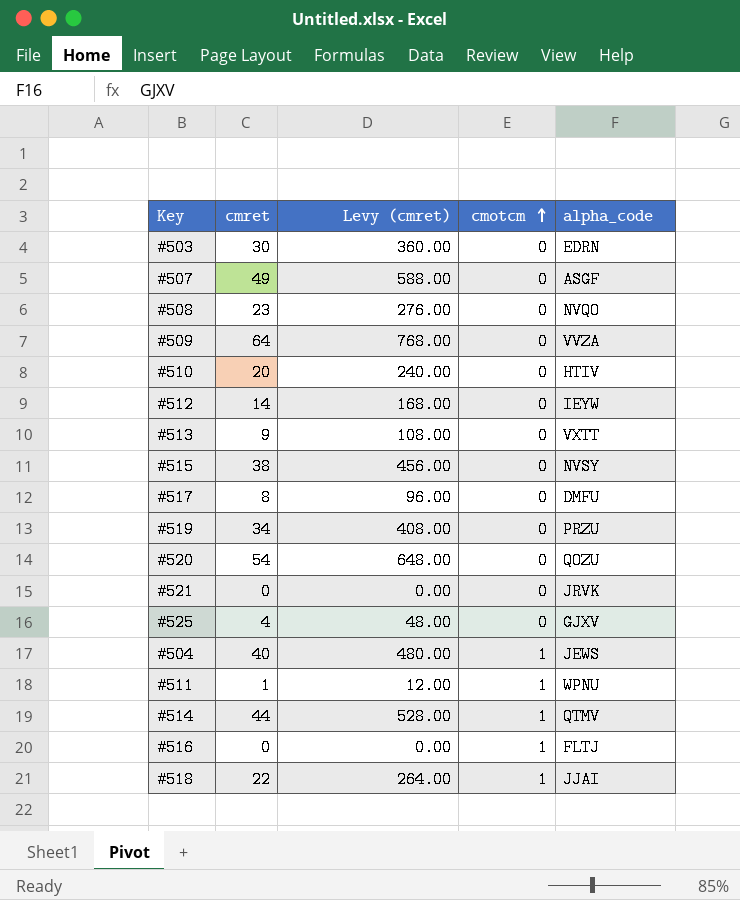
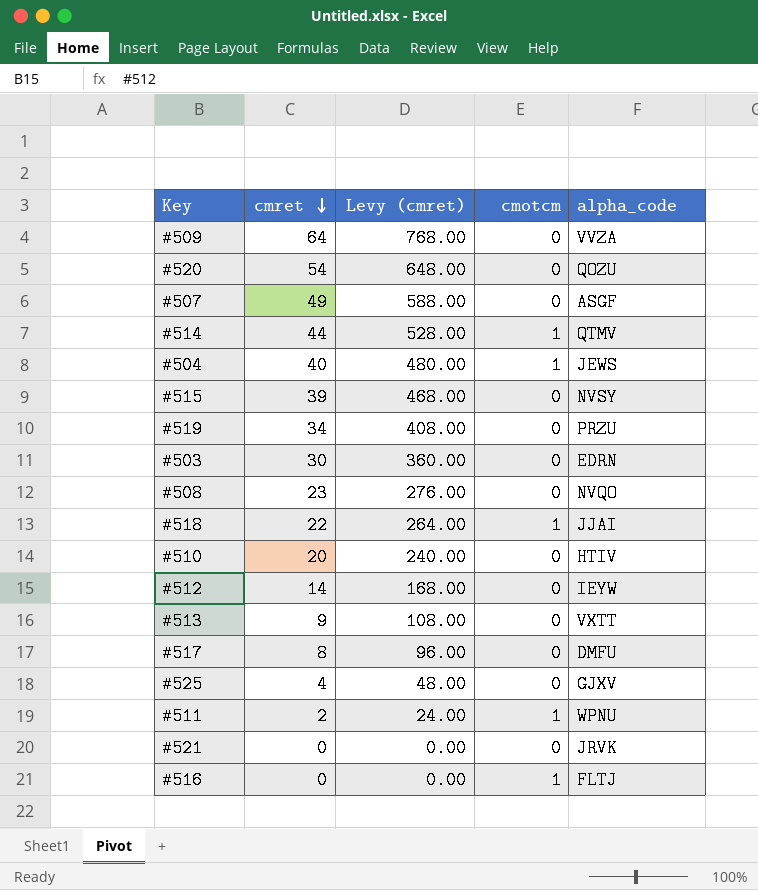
row order: cmotcm ascending -> cmret descending
#515 | cmret: 38 -> 39
#515 | Levy (cmret): 456.00 -> 468.00
#511 | cmret: 1 -> 2
#511 | Levy (cmret): 12.00 -> 24.00

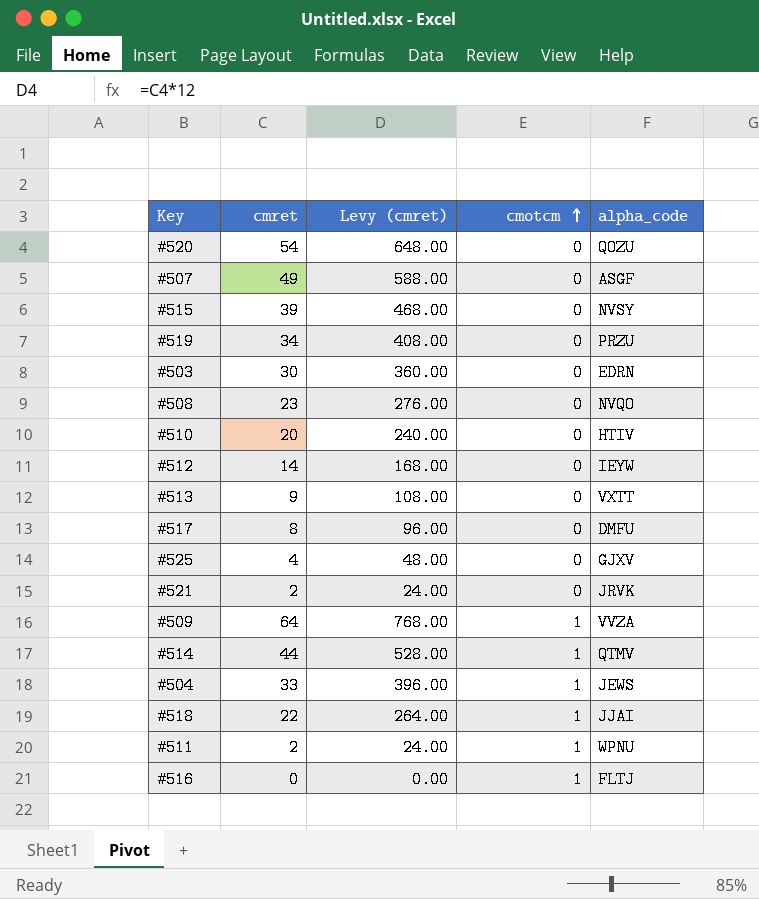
row order: cmret descending -> cmotcm ascending
#521 | cmret: 0 -> 2
#521 | Levy (cmret): 0.00 -> 24.00
#509 | cmotcm: 0 -> 1
#504 | cmret: 40 -> 33
#504 | Levy (cmret): 480.00 -> 396.00

